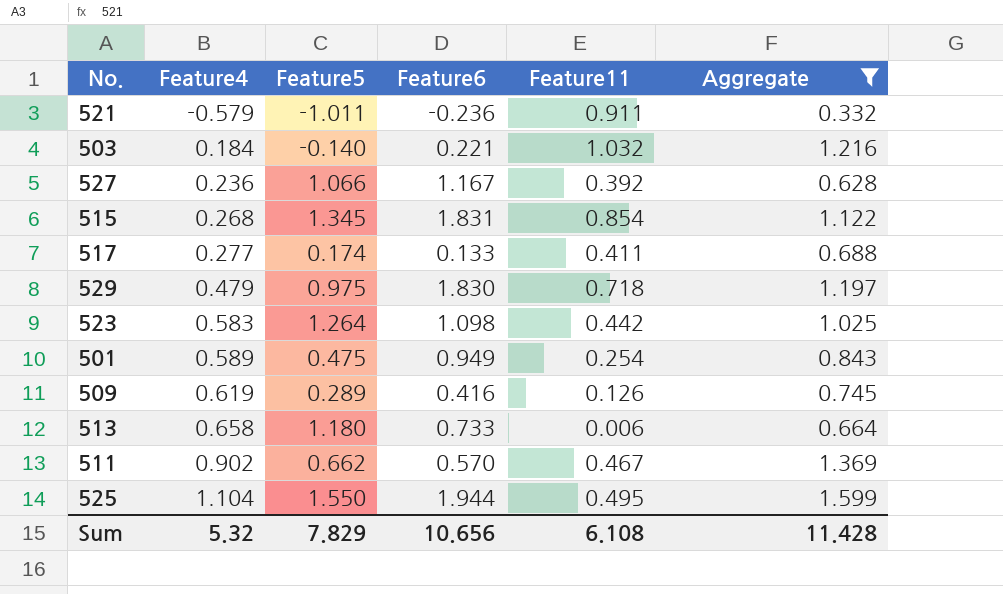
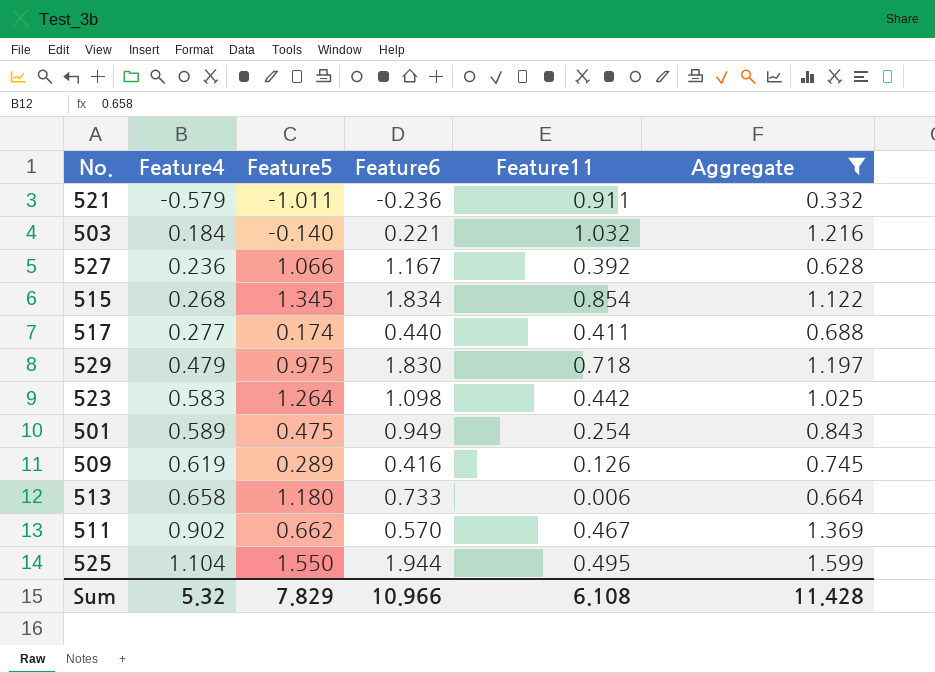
515 | Feature6: 1.831 -> 1.834
517 | Feature6: 0.133 -> 0.440
Sum | Feature6: 10.656 -> 10.966

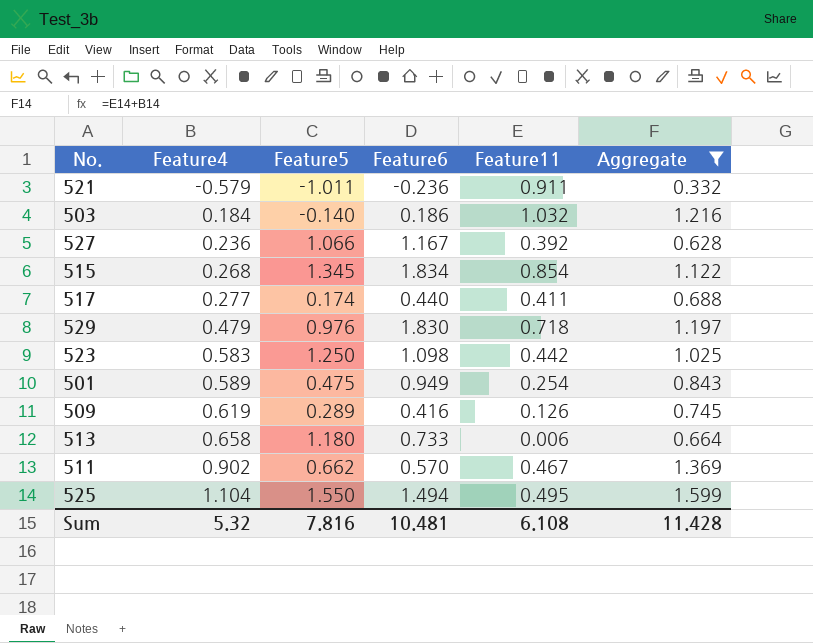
503 | Feature6: 0.221 -> 0.186
529 | Feature5: 0.975 -> 0.976
523 | Feature5: 1.264 -> 1.250
525 | Feature6: 1.944 -> 1.494
Sum | Feature5: 7.829 -> 7.816
Sum | Feature6: 10.966 -> 10.481

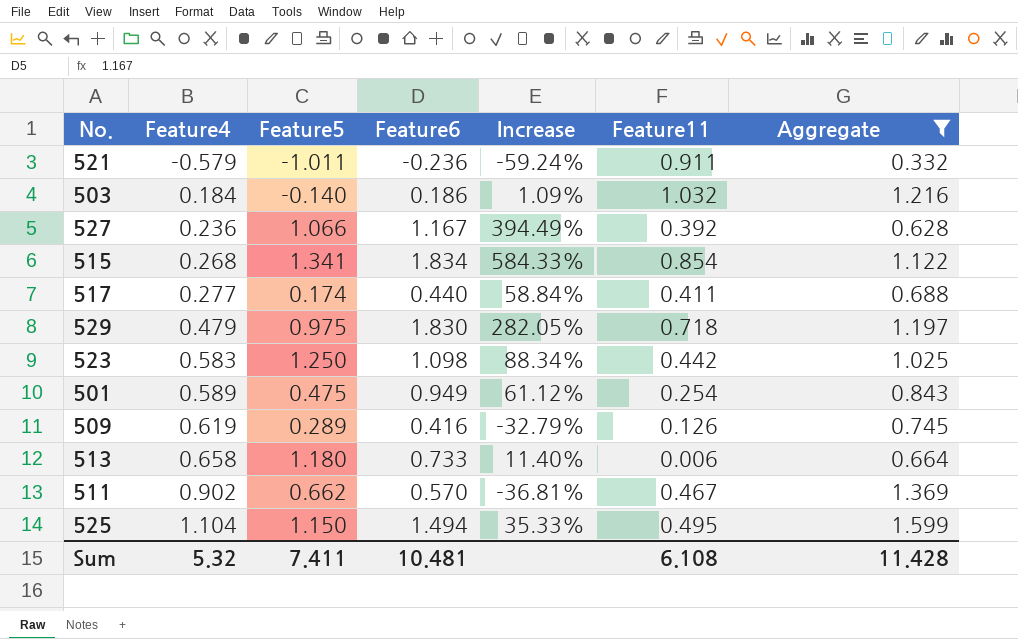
column Increase | formula: none -> ([Feature6] - [Feature4]) / [Feature4]
515 | Feature5: 1.345 -> 1.341
529 | Feature5: 0.976 -> 0.975
525 | Feature5: 1.550 -> 1.150
Sum | Feature5: 7.816 -> 7.411

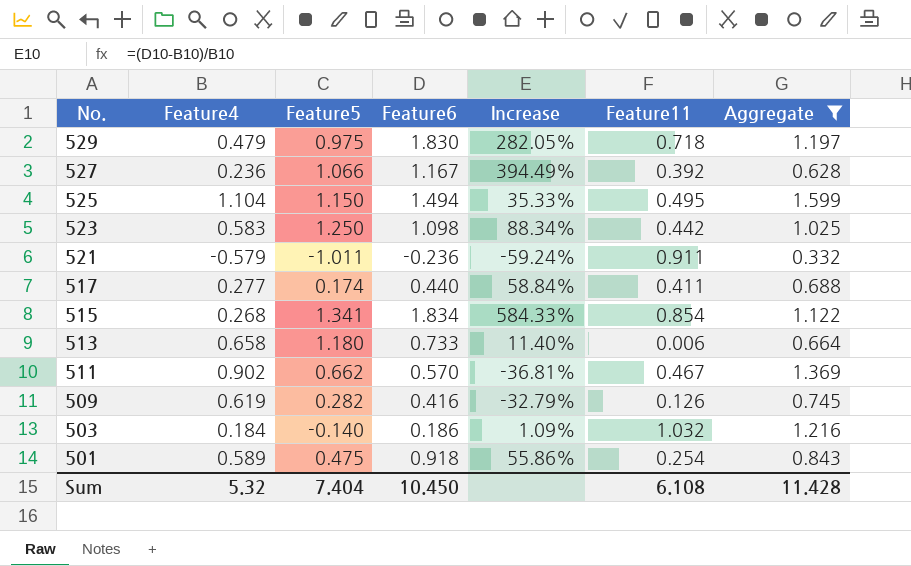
row order: Feature4 ascending -> No. descending
509 | Feature5: 0.289 -> 0.282
501 | Feature6: 0.949 -> 0.918
501 | Increase: 61.12% -> 55.86%
Sum | Feature5: 7.411 -> 7.404
Sum | Feature6: 10.481 -> 10.450

